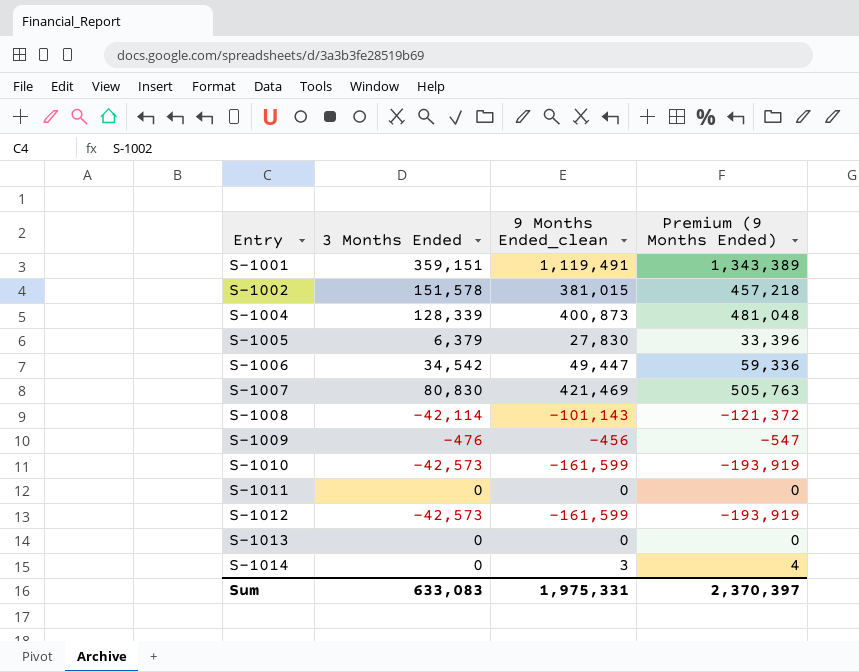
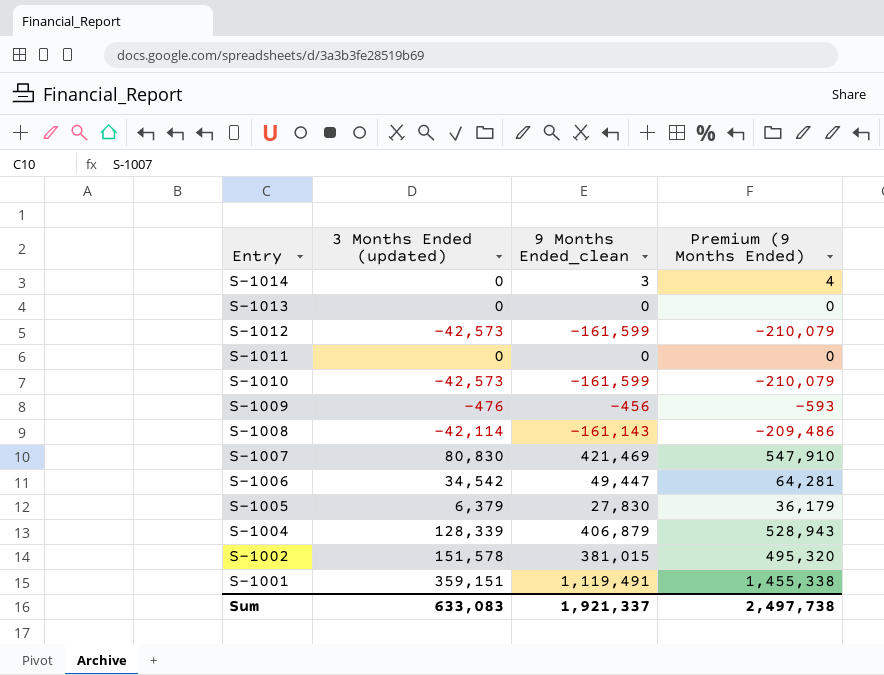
row order: Entry ascending -> Entry descending
column name: 3 Months Ended -> 3 Months Ended (updated)
column Premium (9 Months Ended) | formula: [9 Months Ended_clean] * 1.2 -> [9 Months Ended_clean] * 1.3
S-1008 | 9 Months Ended_clean: -101,143 -> -161,143
S-1004 | 9 Months Ended_clean: 400,873 -> 406,879
Sum | 9 Months Ended_clean: 1,975,331 -> 1,921,337
Sum | Premium (9 Months Ended): 2,370,397 -> 2,497,738

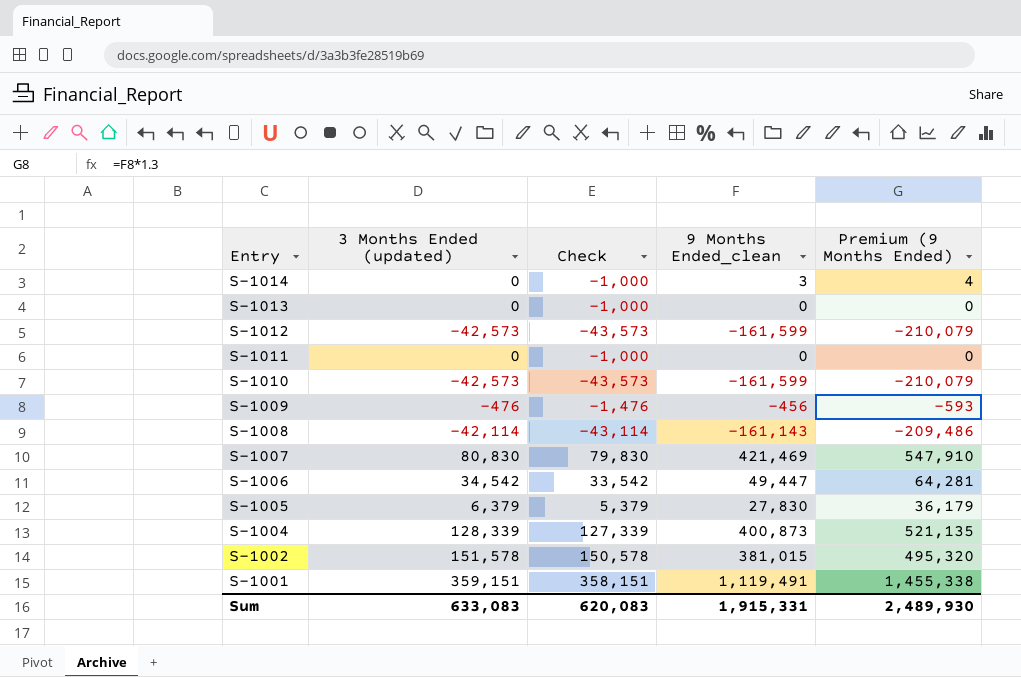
column Check | formula: none -> [3 Months Ended (updated)] - 1000
S-1004 | 9 Months Ended_clean: 406,879 -> 400,873
S-1004 | Premium (9 Months Ended): 528,943 -> 521,135
Sum | 9 Months Ended_clean: 1,921,337 -> 1,915,331
Sum | Premium (9 Months Ended): 2,497,738 -> 2,489,930

